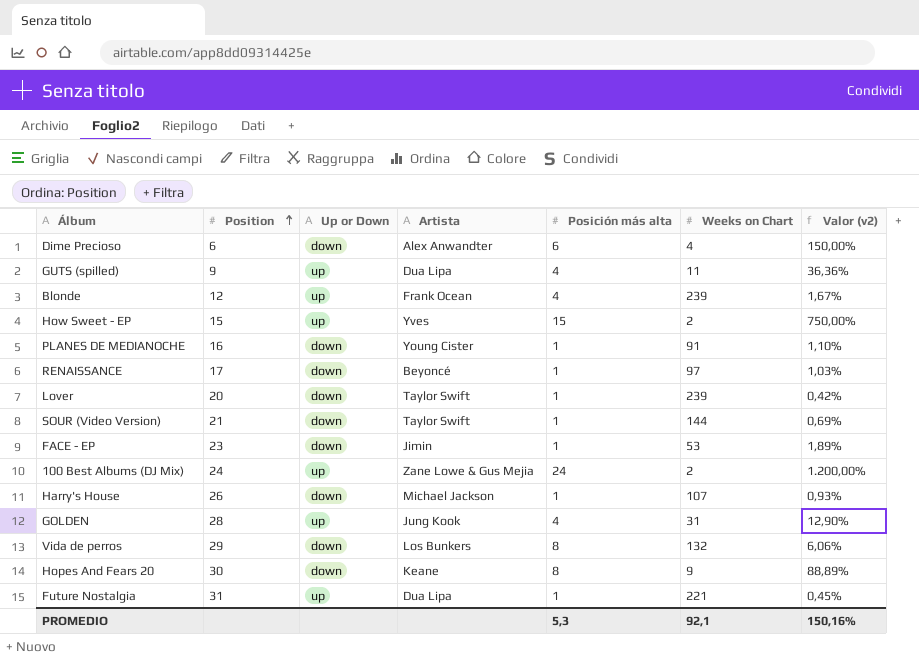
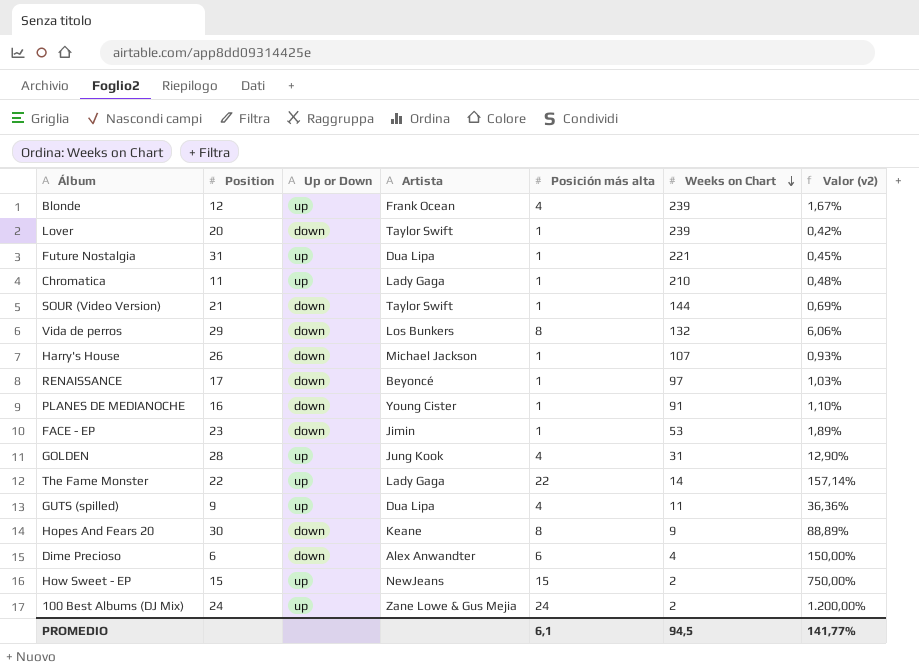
row order: Position ascending -> Weeks on Chart descending
row Chromatica: none -> 11 | up | Lady Gaga | 1 | 210 | 0,48%
row The Fame Monster: none -> 22 | up | Lady Gaga | 22 | 14 | 157,14%
How Sweet - EP | Artista: Yves -> NewJeans
PROMEDIO | Posición más alta: 5,3 -> 6,1
PROMEDIO | Weeks on Chart: 92,1 -> 94,5
PROMEDIO | Valor (v2): 150,16% -> 141,77%

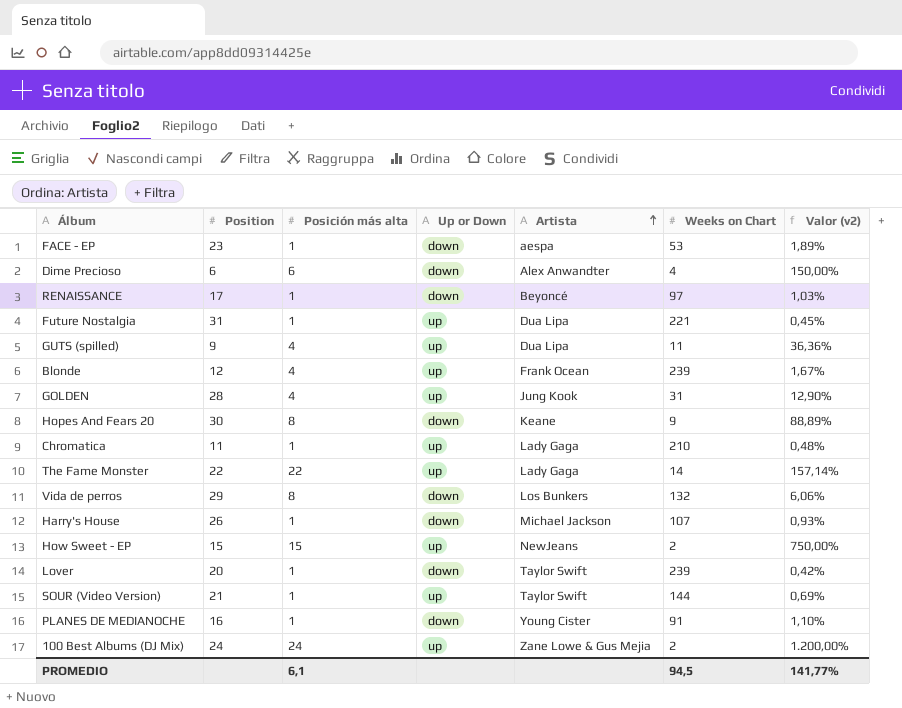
row order: Weeks on Chart descending -> Artista ascending
column Posición más alta | position: 5 -> 3
FACE - EP | Artista: Jimin -> aespa
SOUR (Video Version) | Up or Down: down -> up

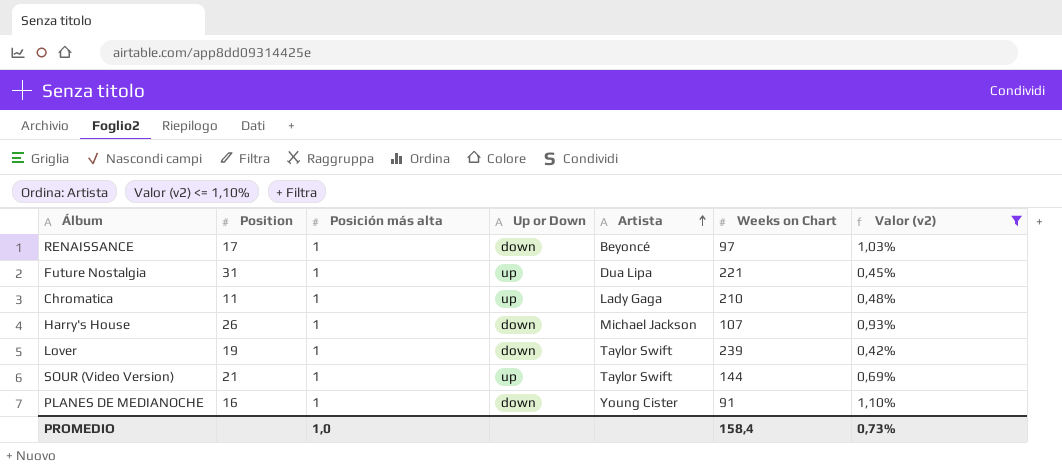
filter: none -> Valor (v2) <= 1,10%
Lover | Position: 20 -> 19
PROMEDIO | Posición más alta: 6,1 -> 1,0
PROMEDIO | Weeks on Chart: 94,5 -> 158,4
PROMEDIO | Valor (v2): 141,77% -> 0,73%

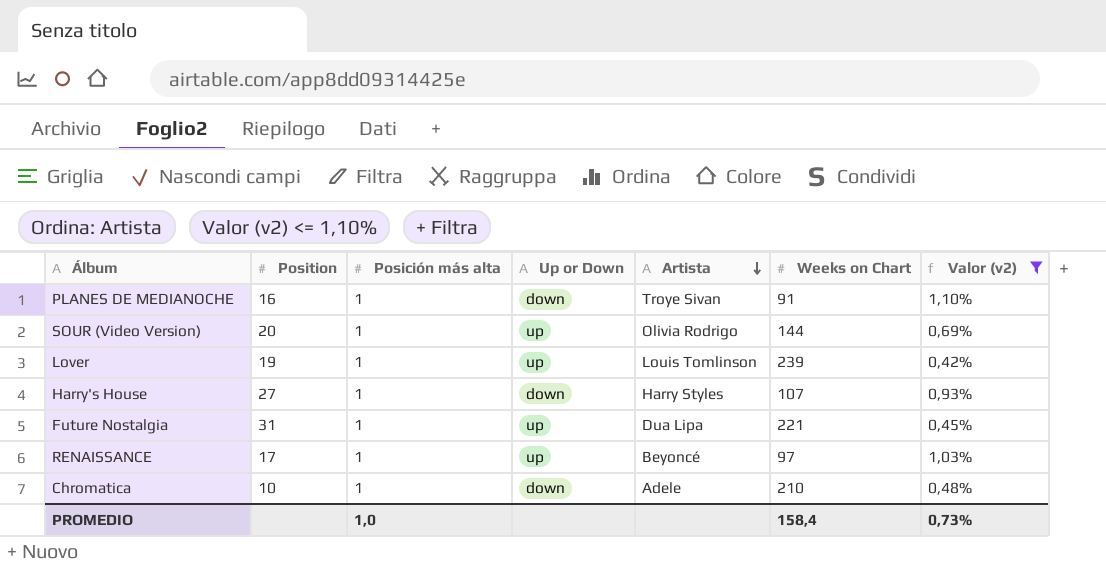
row order: Artista ascending -> Artista descending
PLANES DE MEDIANOCHE | Artista: Young Cister -> Troye Sivan
SOUR (Video Version) | Position: 21 -> 20
SOUR (Video Version) | Artista: Taylor Swift -> Olivia Rodrigo
Lover | Up or Down: down -> up
Lover | Artista: Taylor Swift -> Louis Tomlinson
Harry's House | Position: 26 -> 27
Harry's House | Artista: Michael Jackson -> Harry Styles
RENAISSANCE | Up or Down: down -> up
Chromatica | Position: 11 -> 10
Chromatica | Up or Down: up -> down
Chromatica | Artista: Lady Gaga -> Adele

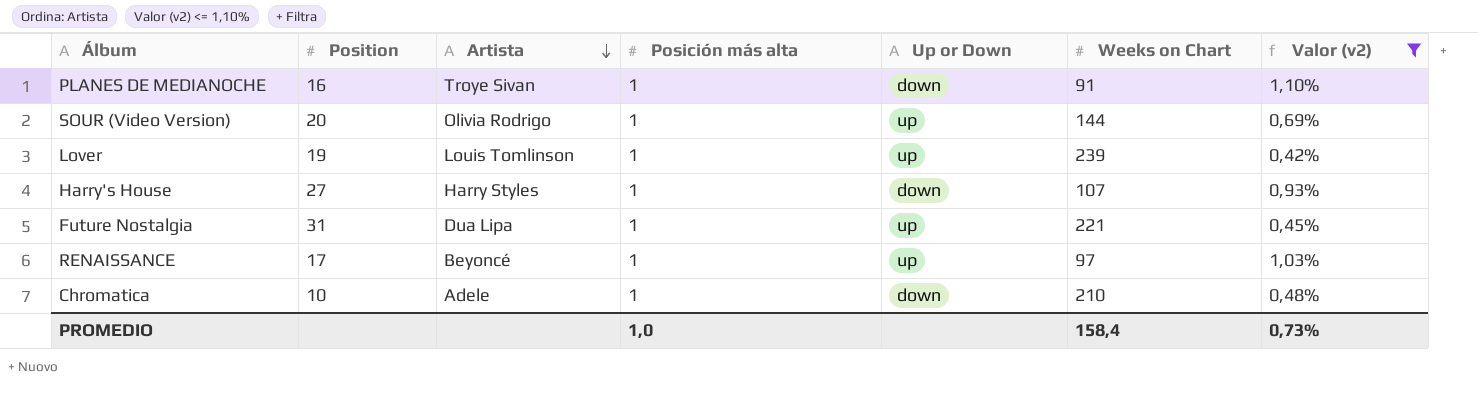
column Artista | position: 5 -> 3

